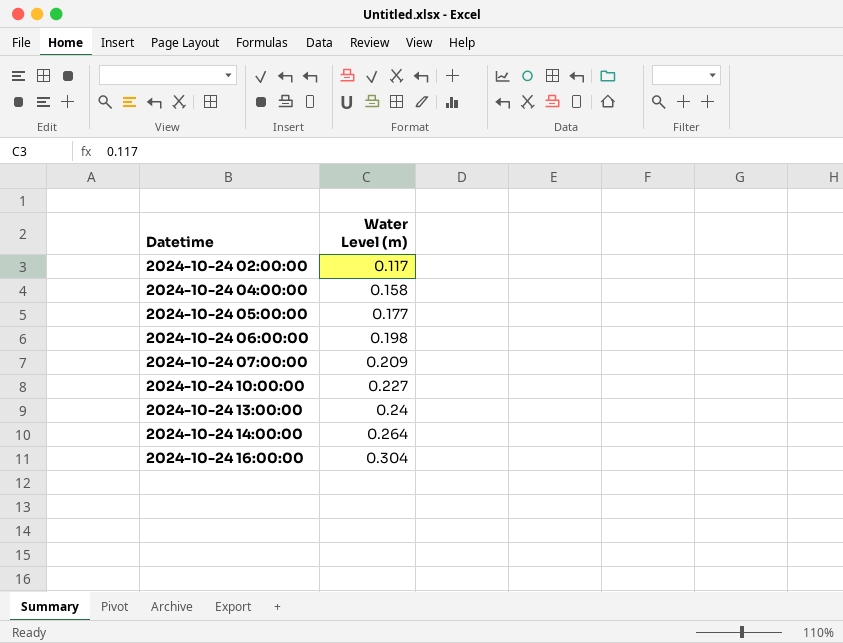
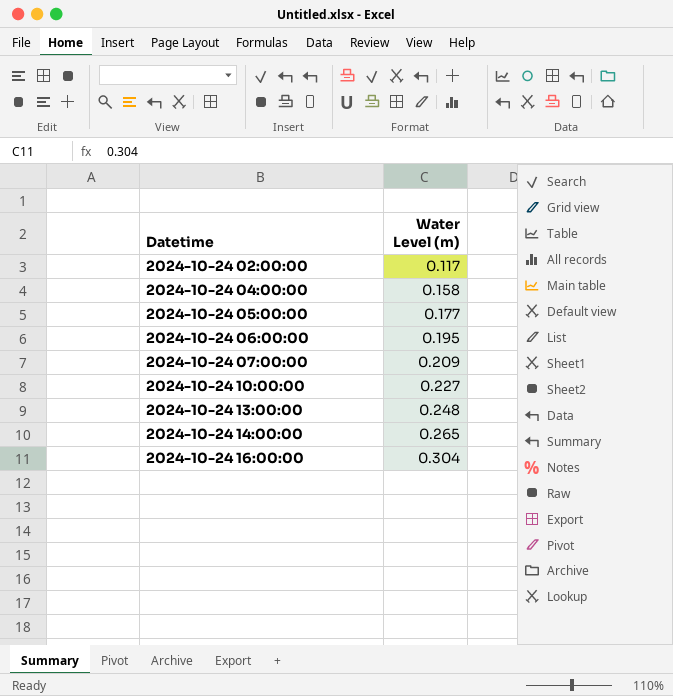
2024-10-24 06:00:00 | Water Level (m): 0.198 -> 0.195
2024-10-24 13:00:00 | Water Level (m): 0.24 -> 0.248
2024-10-24 14:00:00 | Water Level (m): 0.264 -> 0.265

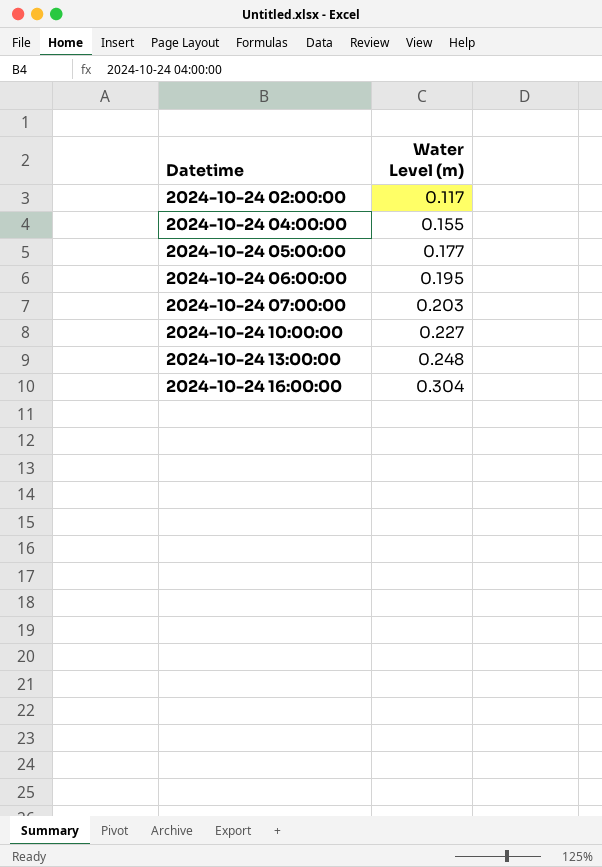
row 2024-10-24 14:00:00: 0.265 -> none
2024-10-24 04:00:00 | Water Level (m): 0.158 -> 0.155
2024-10-24 07:00:00 | Water Level (m): 0.209 -> 0.203

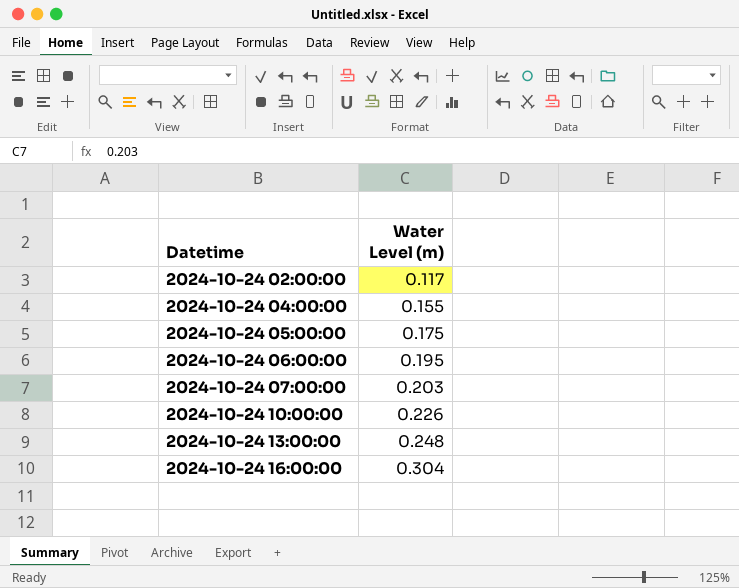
2024-10-24 05:00:00 | Water Level (m): 0.177 -> 0.175
2024-10-24 10:00:00 | Water Level (m): 0.227 -> 0.226

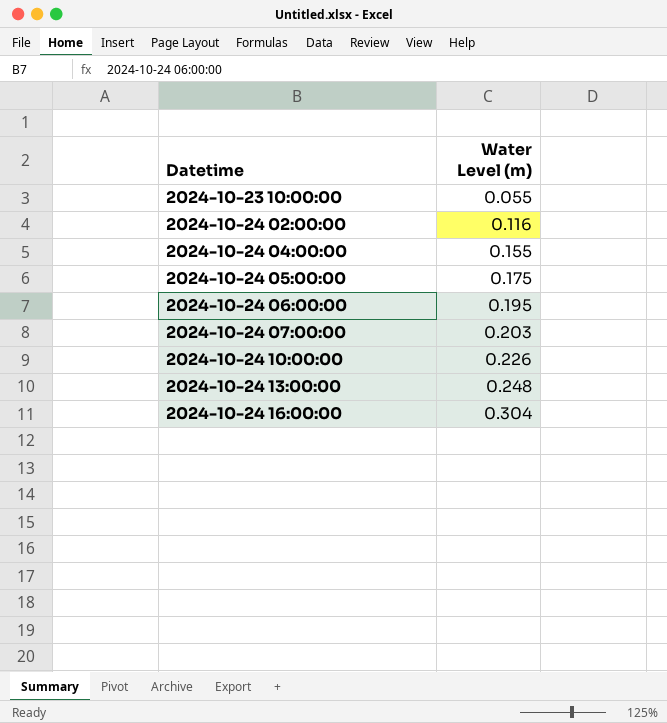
row 2024-10-23 10:00:00: none -> 0.055
2024-10-24 02:00:00 | Water Level (m): 0.117 -> 0.116

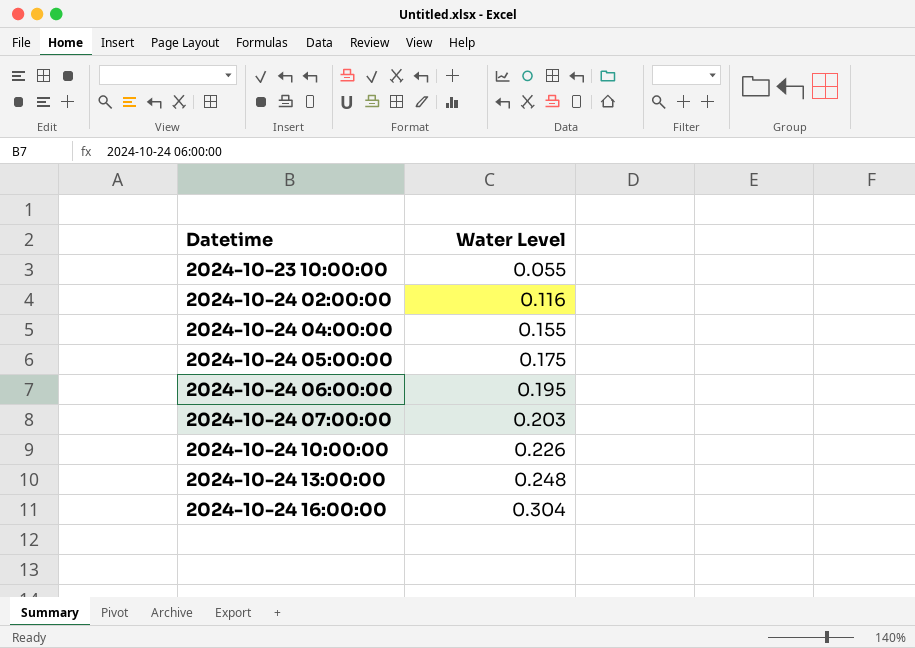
column name: Water Level (m) -> Water Level

